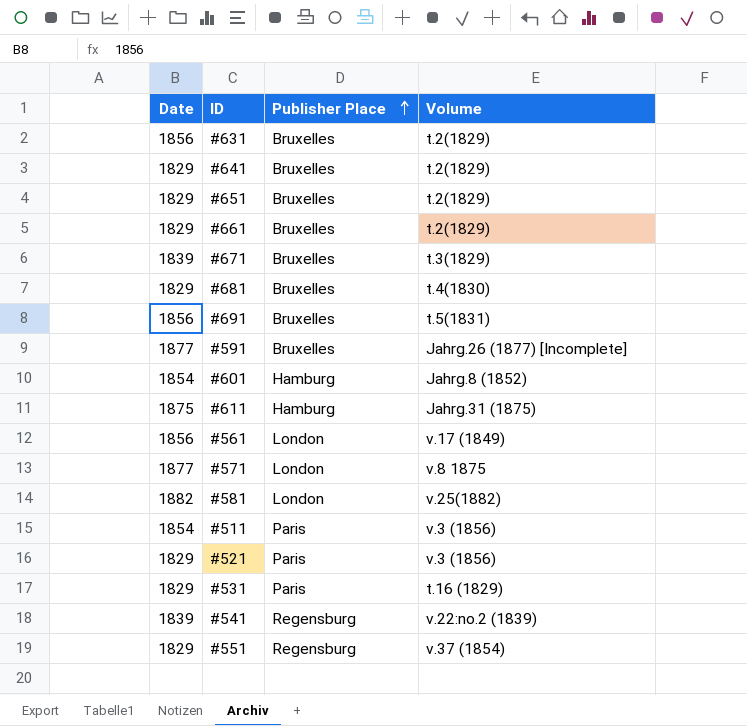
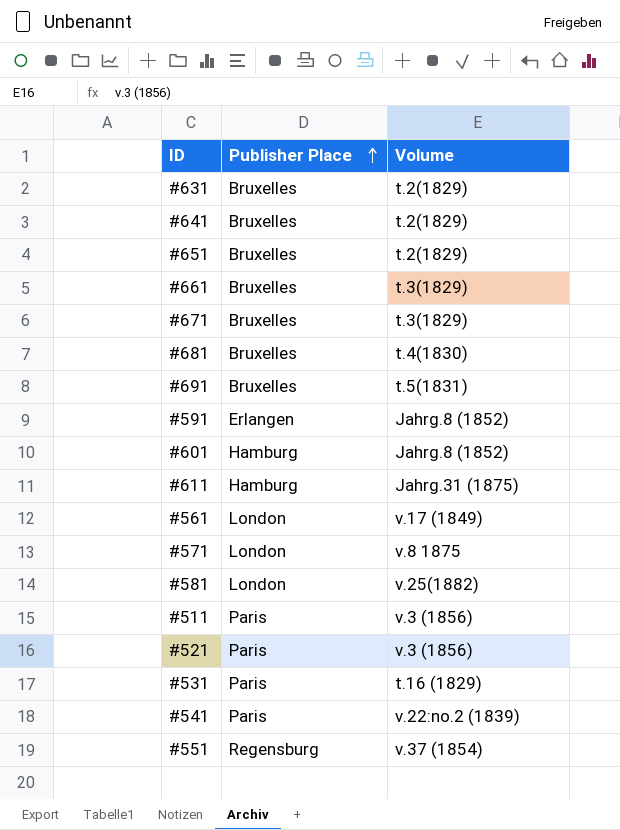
column Date | position: 1 -> none
#661 | Volume: t.2(1829) -> t.3(1829)
#591 | Publisher Place: Bruxelles -> Erlangen
#591 | Volume: Jahrg.26 (1877) [Incomplete] -> Jahrg.8 (1852)
#541 | Publisher Place: Regensburg -> Paris

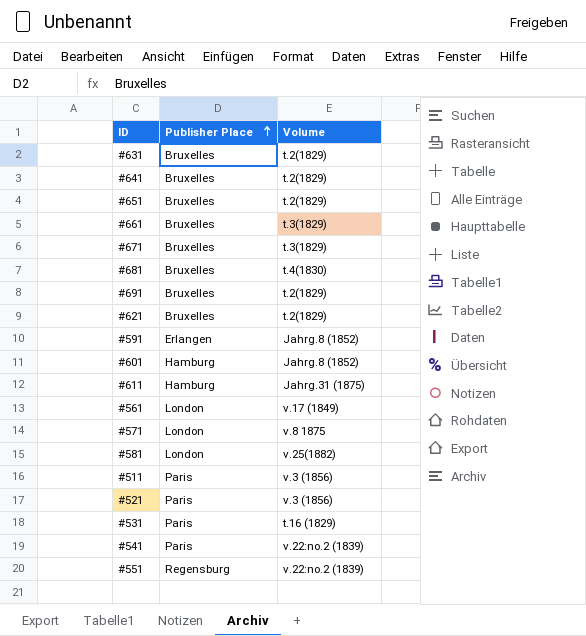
#691 | Volume: t.5(1831) -> t.2(1829)
row #621: none -> Bruxelles | t.2(1829)
#551 | Volume: v.37 (1854) -> v.22:no.2 (1839)

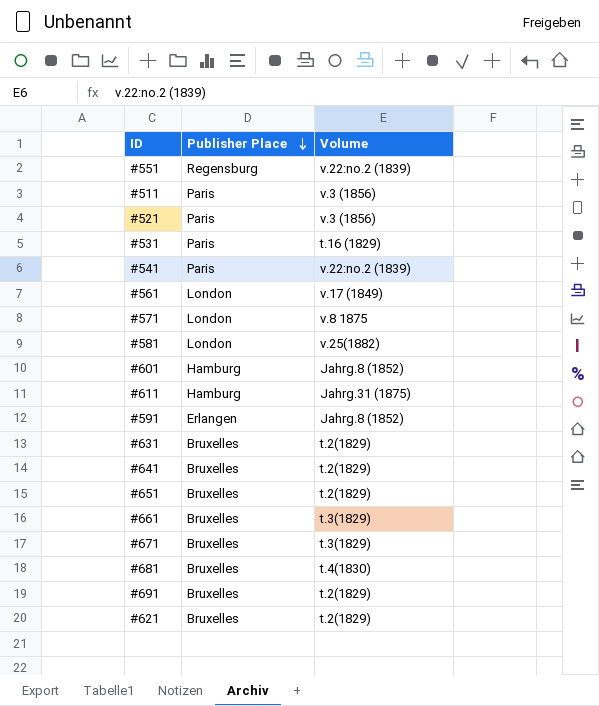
row order: Publisher Place ascending -> Publisher Place descending

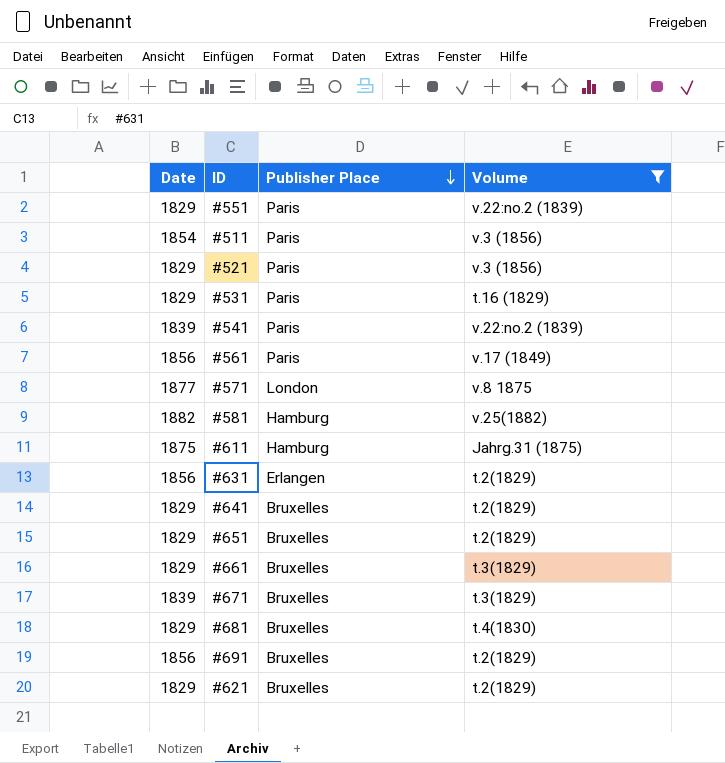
filter: none -> Volume != Jahrg.8 (1852)
column Date | position: none -> 1
#551 | Publisher Place: Regensburg -> Paris
#561 | Publisher Place: London -> Paris
#581 | Publisher Place: London -> Hamburg
#631 | Publisher Place: Bruxelles -> Erlangen

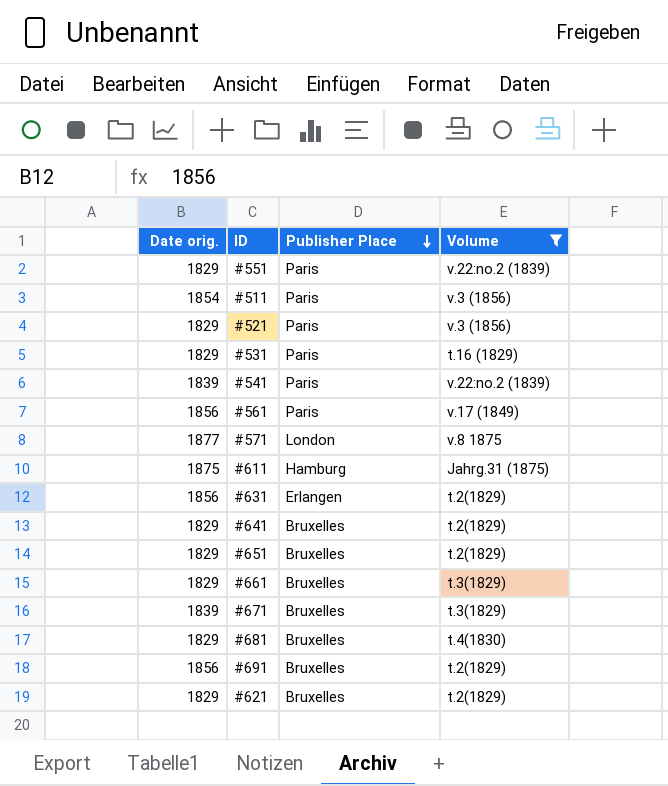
column name: Date -> Date orig.
row #581: 1882 | Hamburg | v.25(1882) -> none

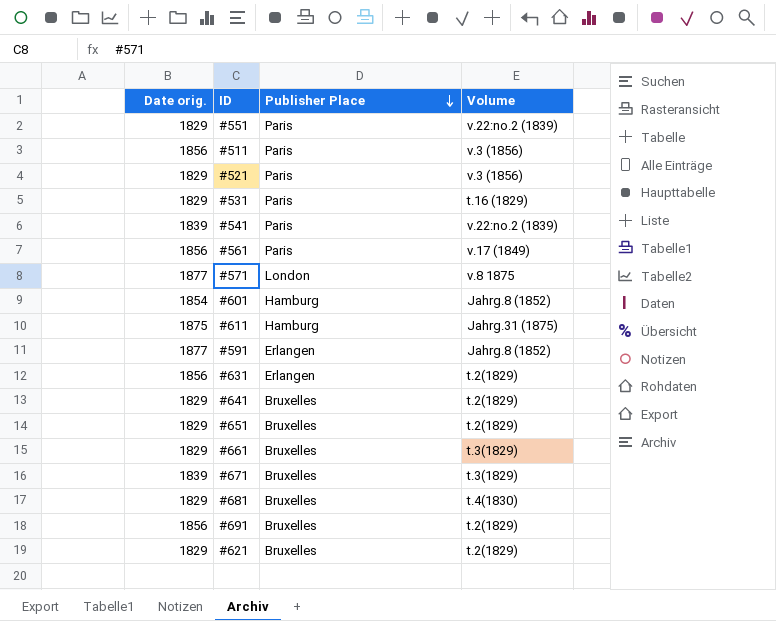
filter: Volume != Jahrg.8 (1852) -> none
#511 | Date orig.: 1854 -> 1856

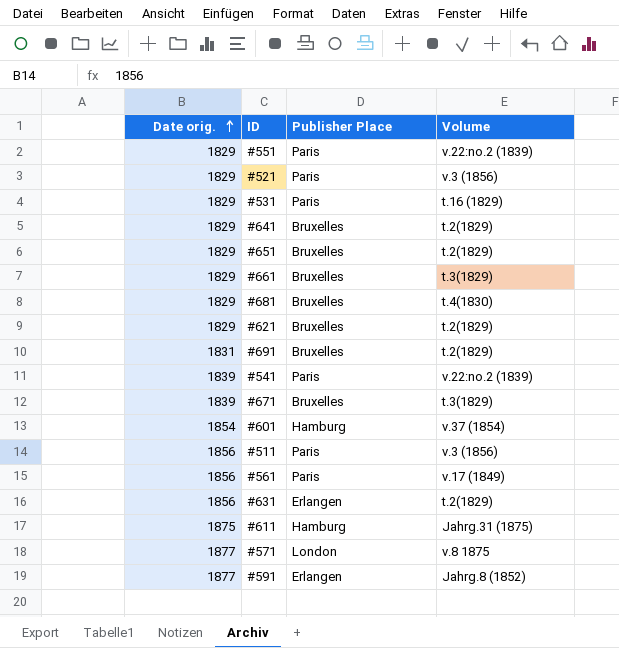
row order: Publisher Place descending -> Date orig. ascending
#691 | Date orig.: 1856 -> 1831
#601 | Volume: Jahrg.8 (1852) -> v.37 (1854)

